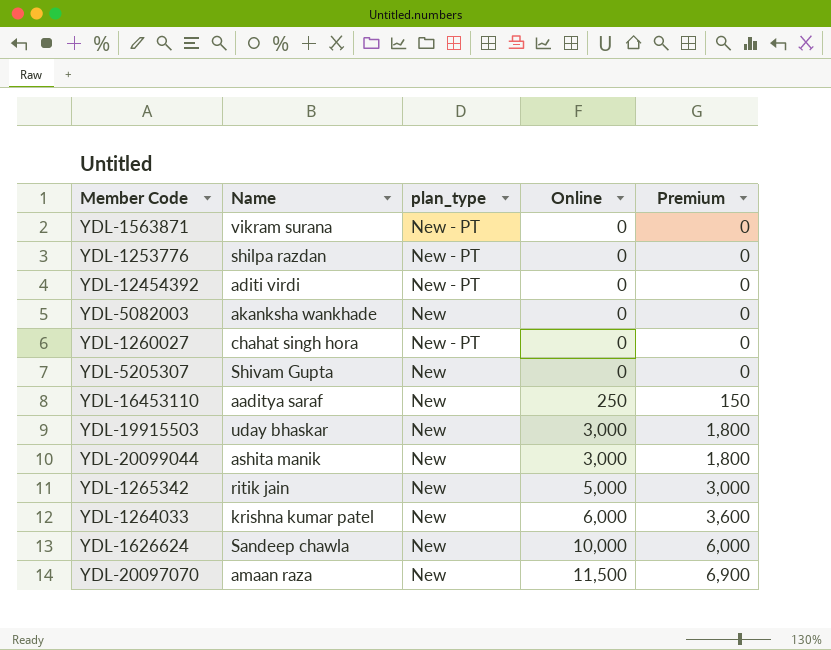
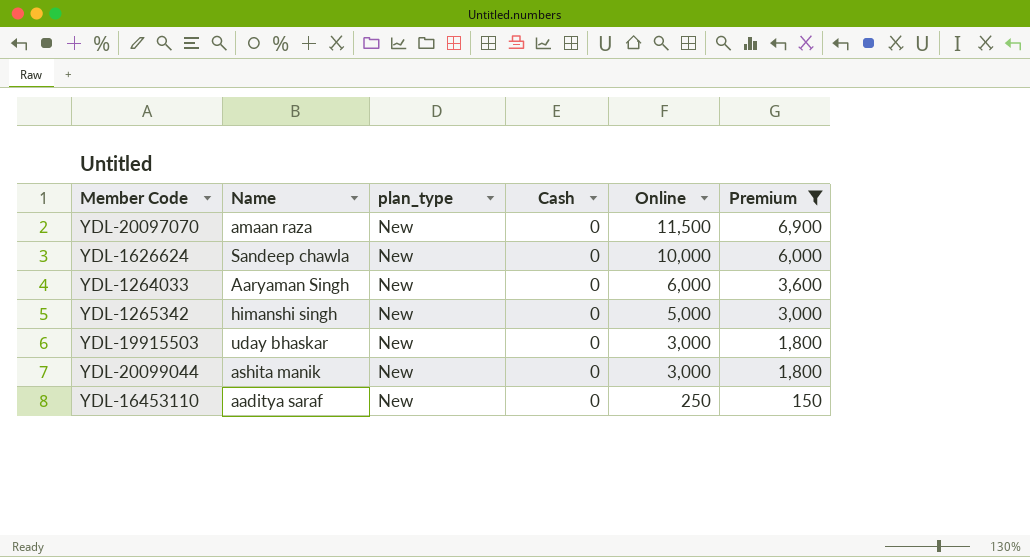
filter: none -> Premium != 0
row order: Online ascending -> Online descending
column Cash | position: none -> 4
YDL-1264033 | Name: krishna kumar patel -> Aaryaman Singh
YDL-1265342 | Name: ritik jain -> himanshi singh

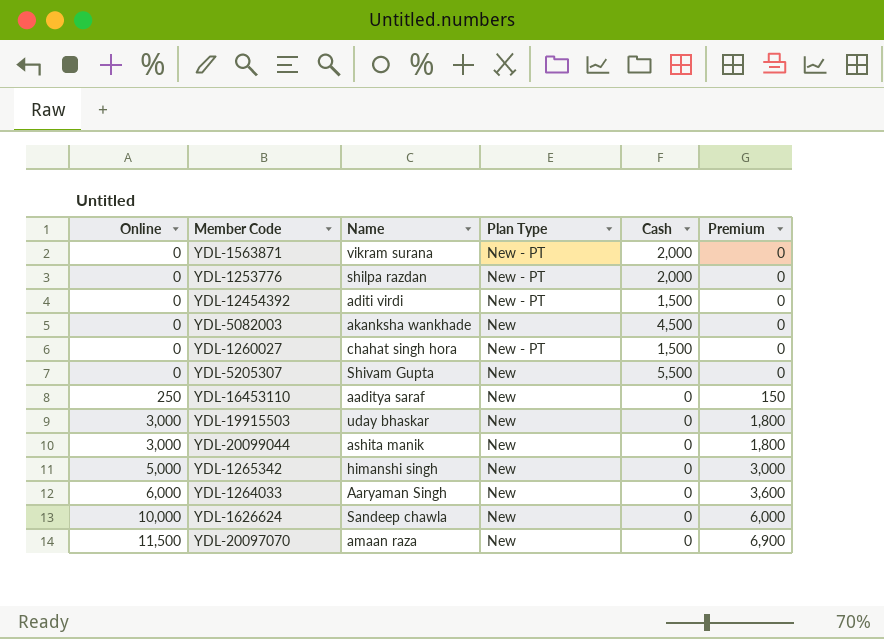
filter: Premium != 0 -> none
row order: Online descending -> Online ascending
column Online | position: 5 -> 1
column name: plan_type -> Plan Type

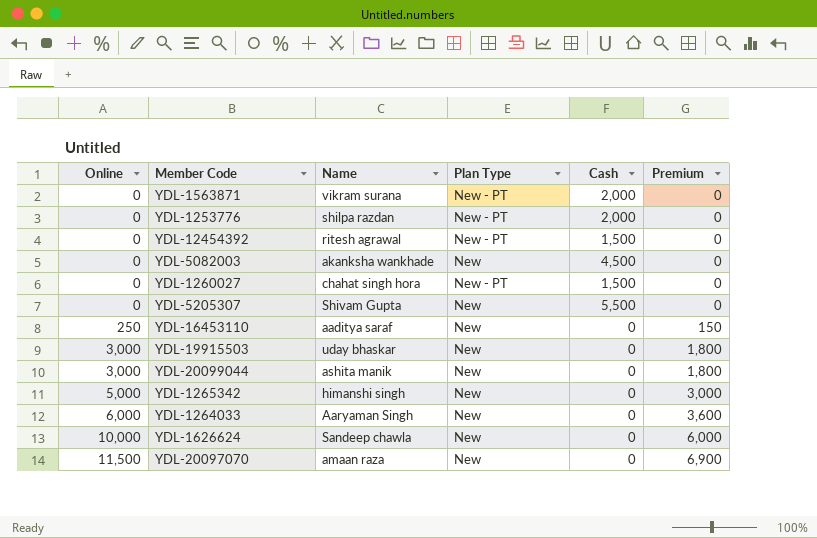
YDL-12454392 | Name: aditi virdi -> ritesh agrawal

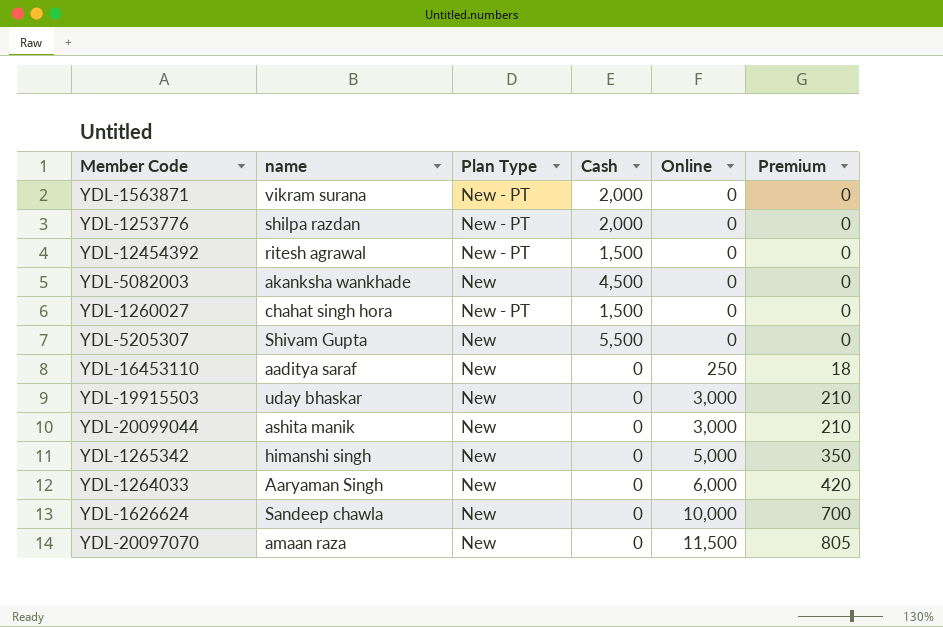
column name: Name -> name
column Online | position: 1 -> 5
column Premium | formula: [Online] * 0.6 -> [Online] * 0.07

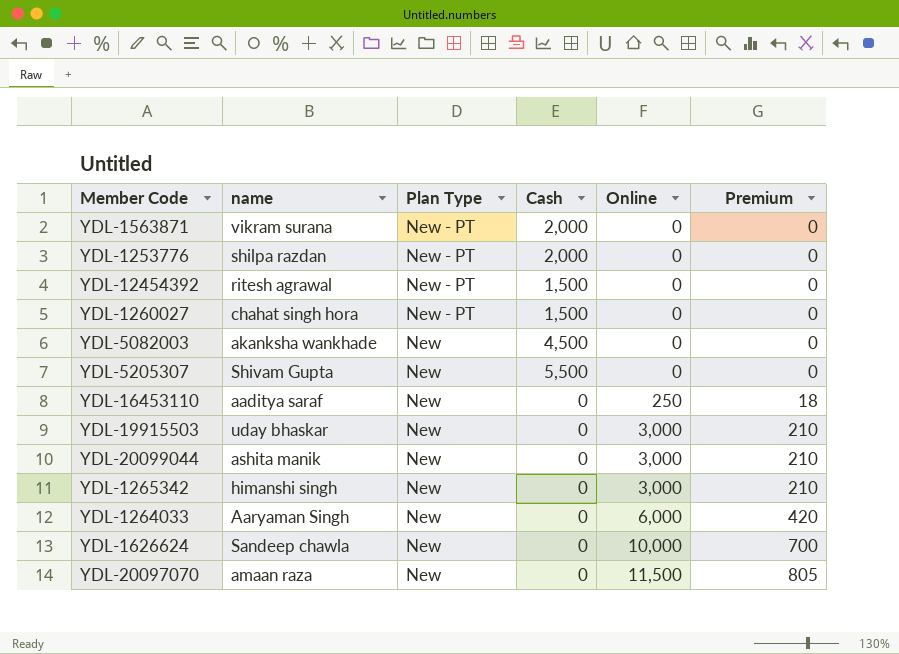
row order: Online ascending -> Plan Type descending
YDL-1265342 | Online: 5,000 -> 3,000
YDL-1265342 | Premium: 350 -> 210

